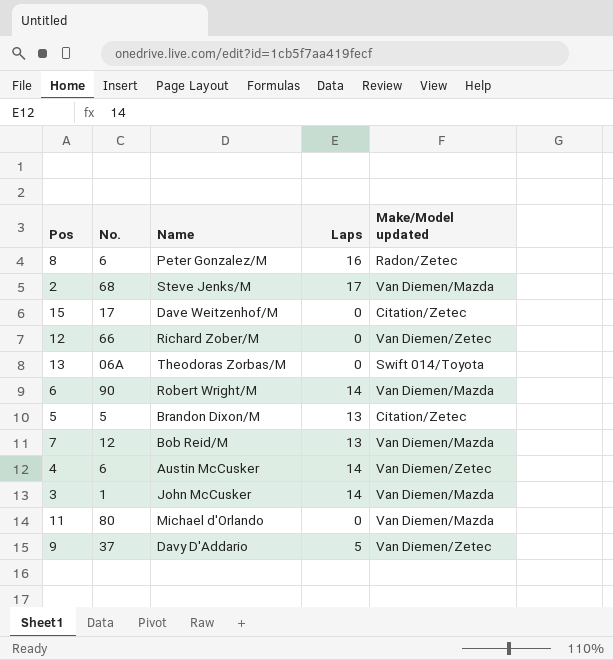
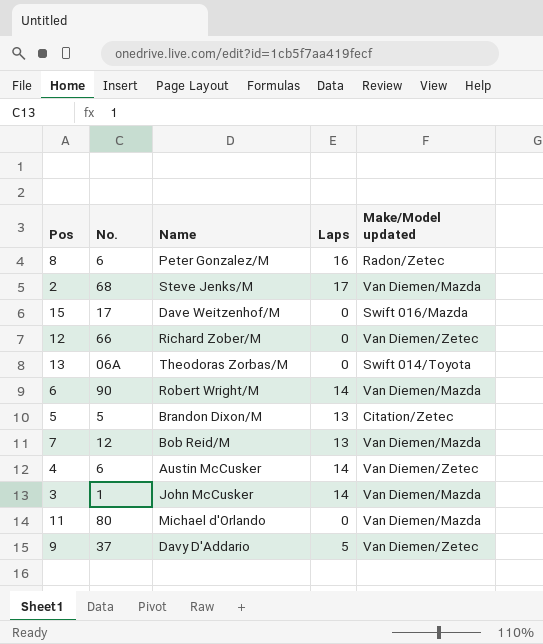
15 | Make/Model updated: Citation/Zetec -> Swift 016/Mazda

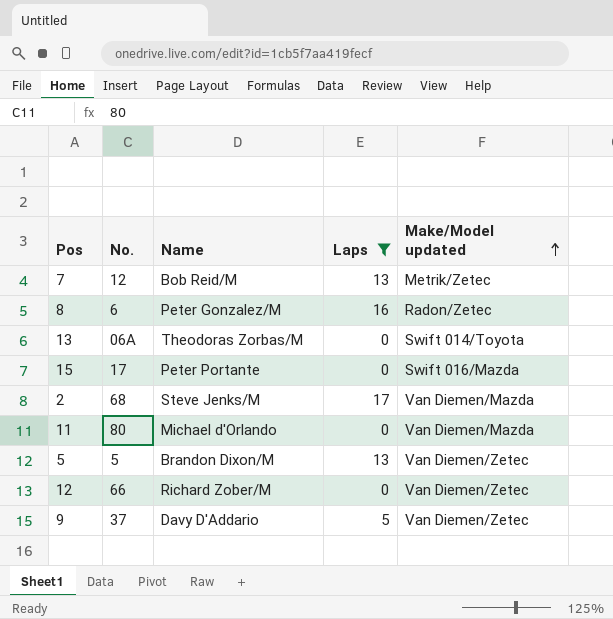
filter: none -> Laps != 14
row order: none -> Make/Model updated ascending
7 | Make/Model updated: Van Diemen/Mazda -> Metrik/Zetec
15 | Name: Dave Weitzenhof/M -> Peter Portante
5 | Make/Model updated: Citation/Zetec -> Van Diemen/Zetec

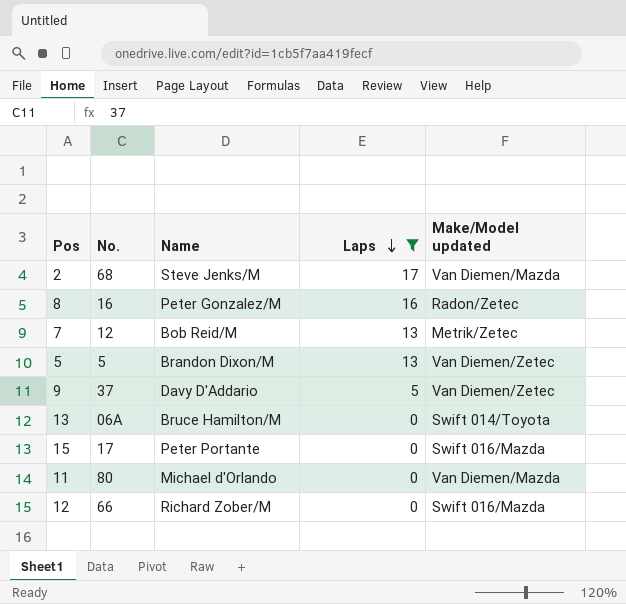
row order: Make/Model updated ascending -> Laps descending
8 | No.: 6 -> 16
13 | Name: Theodoras Zorbas/M -> Bruce Hamilton/M
12 | Make/Model updated: Van Diemen/Zetec -> Swift 016/Mazda

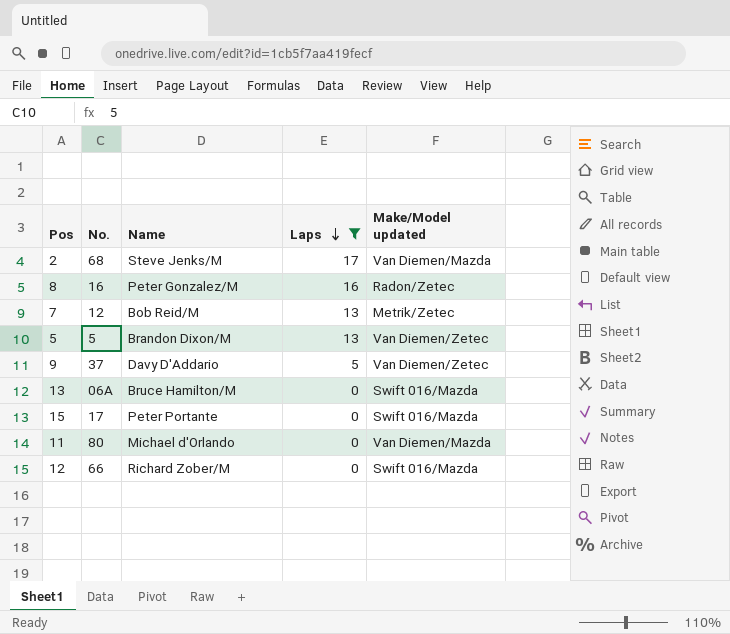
13 | Make/Model updated: Swift 014/Toyota -> Swift 016/Mazda

